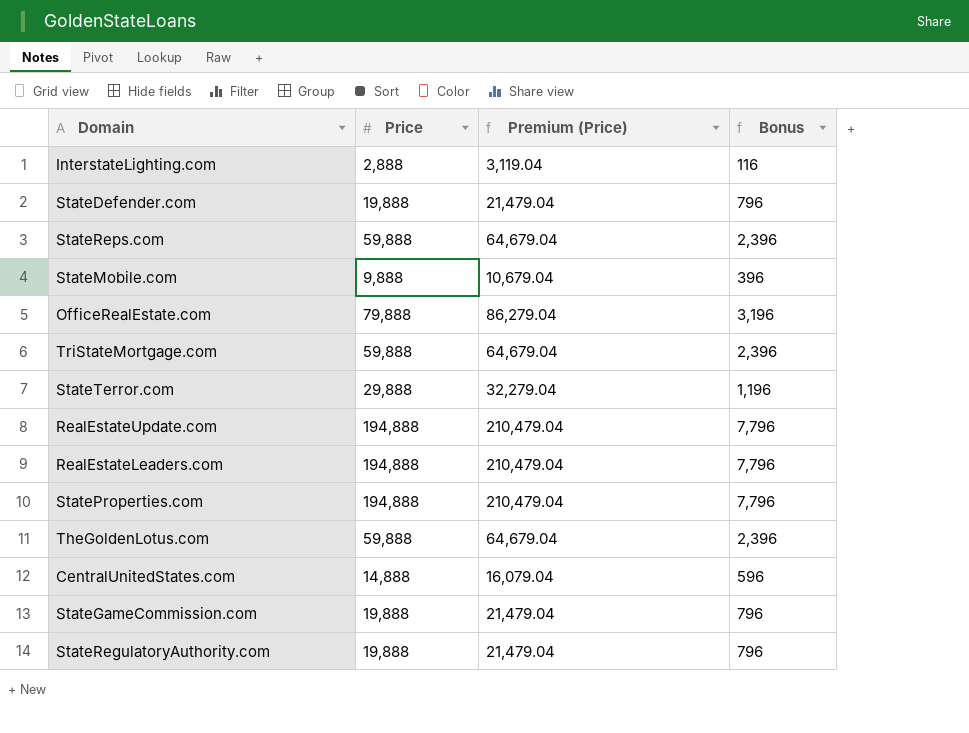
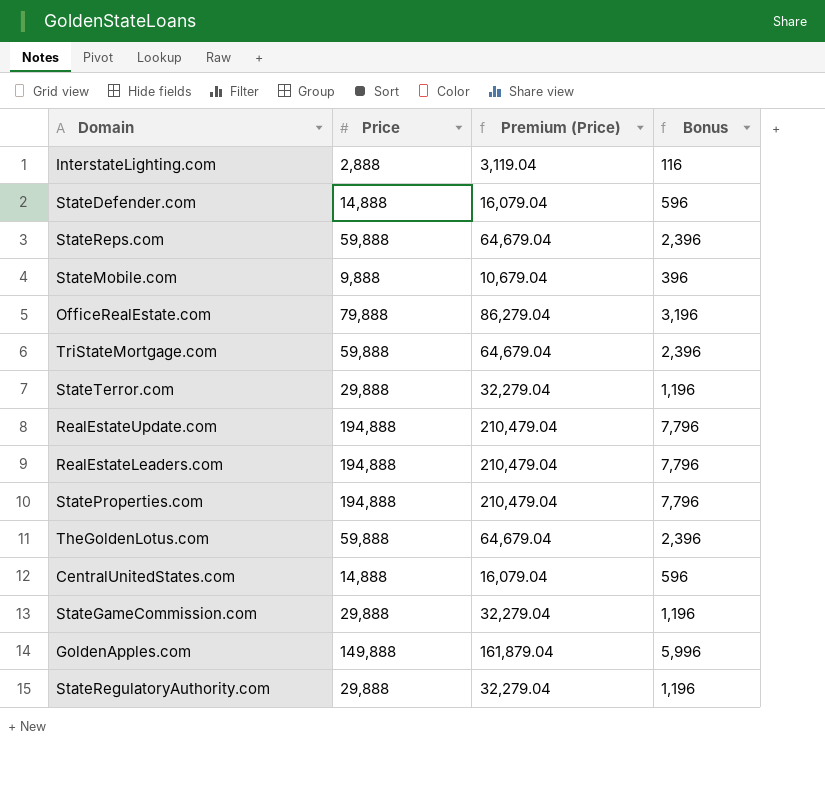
StateDefender.com | Price: 19,888 -> 14,888
StateDefender.com | Premium (Price): 21,479.04 -> 16,079.04
StateDefender.com | Bonus: 796 -> 596
StateGameCommission.com | Price: 19,888 -> 29,888
StateGameCommission.com | Premium (Price): 21,479.04 -> 32,279.04
StateGameCommission.com | Bonus: 796 -> 1,196
row GoldenApples.com: none -> 149,888 | 161,879.04 | 5,996
StateRegulatoryAuthority.com | Price: 19,888 -> 29,888
StateRegulatoryAuthority.com | Premium (Price): 21,479.04 -> 32,279.04
StateRegulatoryAuthority.com | Bonus: 796 -> 1,196

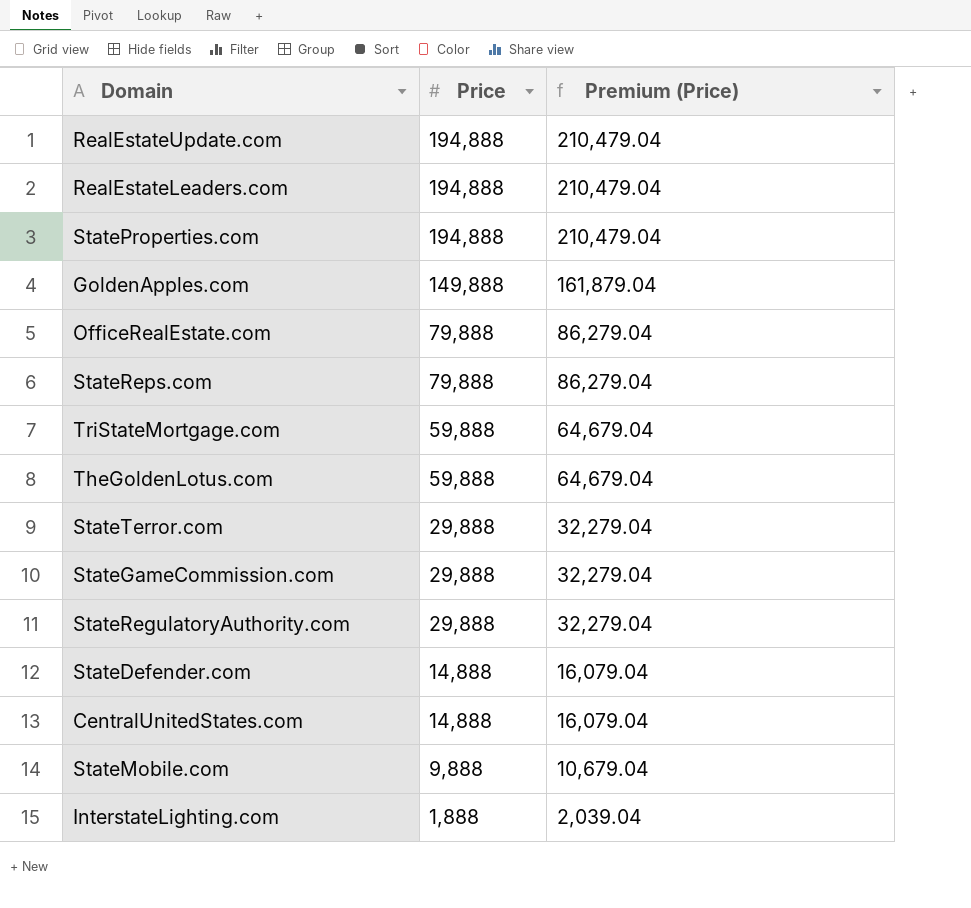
row order: none -> Price descending
column Bonus | formula: [Price] * 0.04 -> none
StateReps.com | Price: 59,888 -> 79,888
StateReps.com | Premium (Price): 64,679.04 -> 86,279.04
InterstateLighting.com | Price: 2,888 -> 1,888
InterstateLighting.com | Premium (Price): 3,119.04 -> 2,039.04

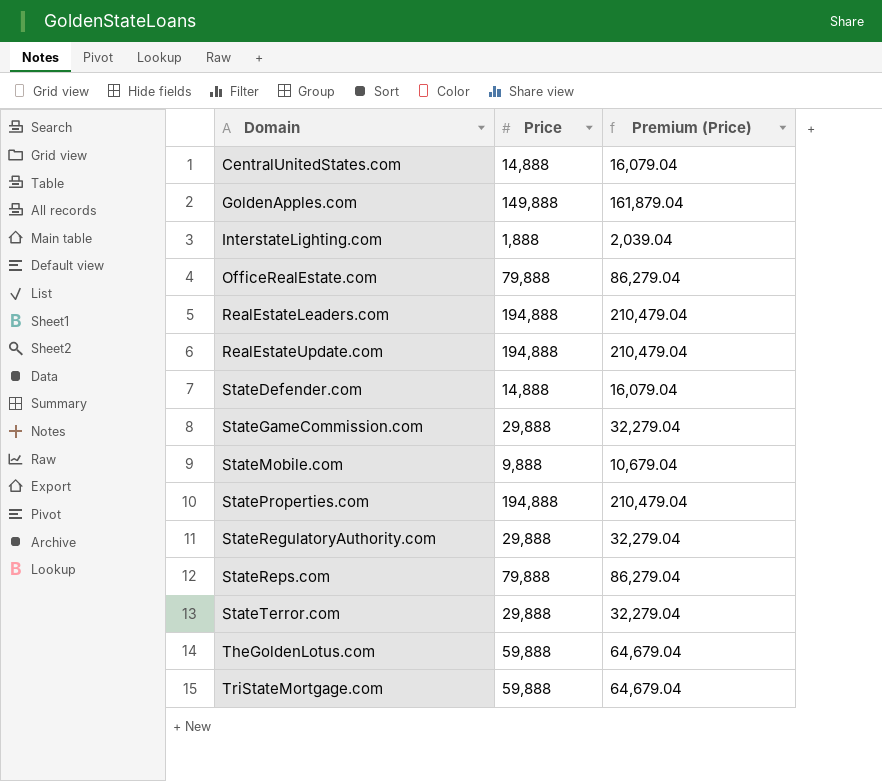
row order: Price descending -> Domain ascending

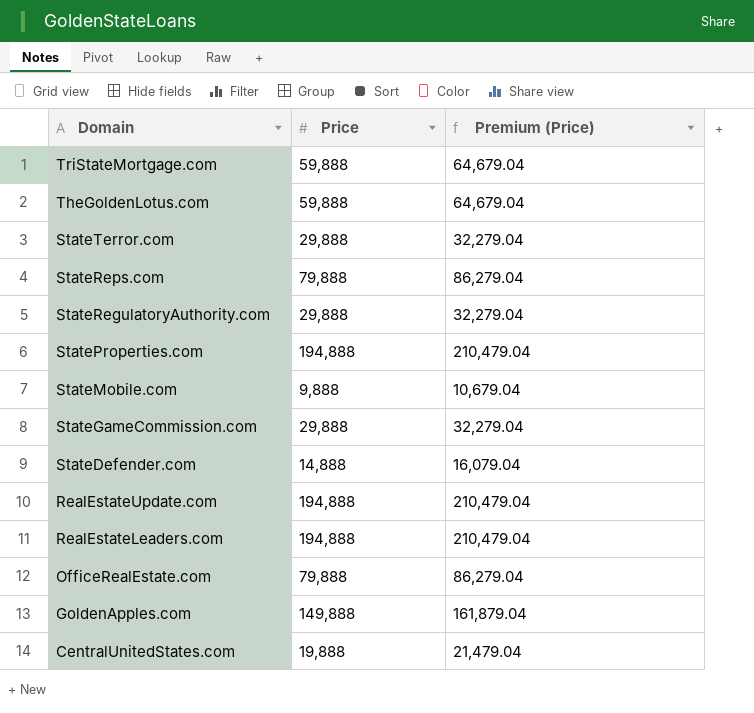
row order: Domain ascending -> Domain descending
row InterstateLighting.com: 1,888 | 2,039.04 -> none
CentralUnitedStates.com | Price: 14,888 -> 19,888
CentralUnitedStates.com | Premium (Price): 16,079.04 -> 21,479.04

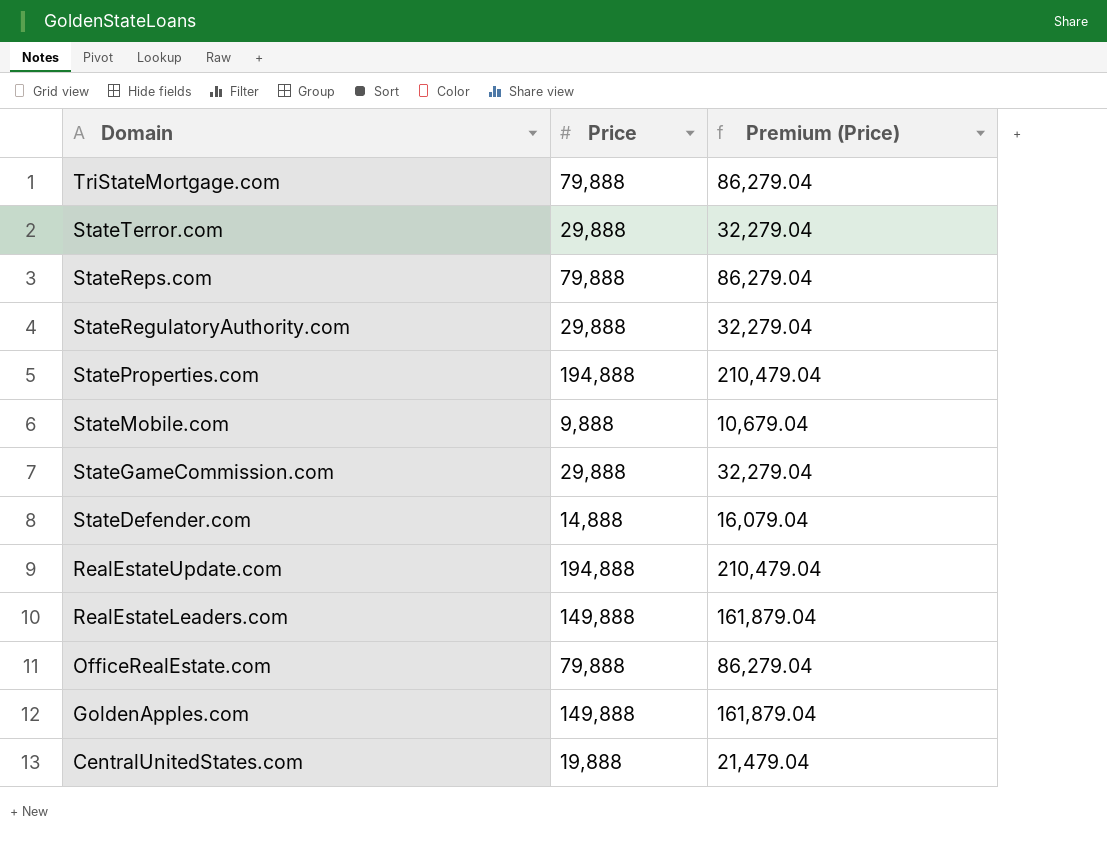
row TheGoldenLotus.com: 59,888 | 64,679.04 -> none
TriStateMortgage.com | Price: 59,888 -> 79,888
TriStateMortgage.com | Premium (Price): 64,679.04 -> 86,279.04
RealEstateLeaders.com | Price: 194,888 -> 149,888
RealEstateLeaders.com | Premium (Price): 210,479.04 -> 161,879.04

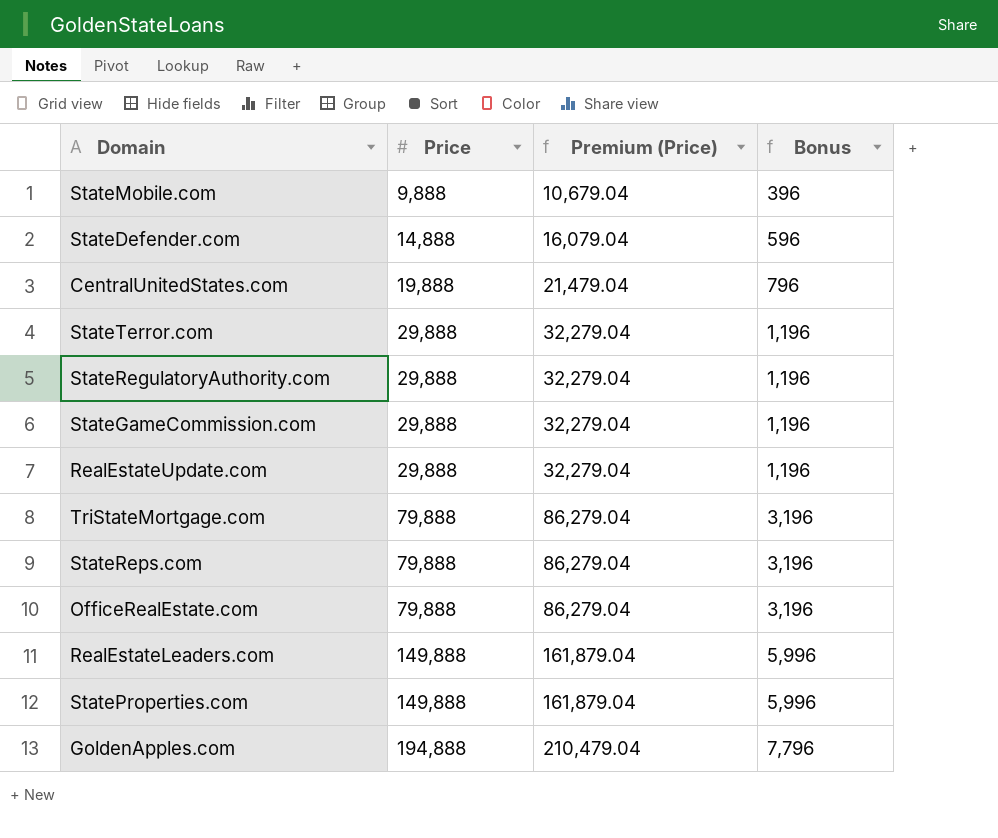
row order: Domain descending -> Price ascending
column Bonus | formula: none -> [Price] * 0.04
RealEstateUpdate.com | Price: 194,888 -> 29,888
RealEstateUpdate.com | Premium (Price): 210,479.04 -> 32,279.04
StateProperties.com | Price: 194,888 -> 149,888
StateProperties.com | Premium (Price): 210,479.04 -> 161,879.04
GoldenApples.com | Price: 149,888 -> 194,888
GoldenApples.com | Premium (Price): 161,879.04 -> 210,479.04

